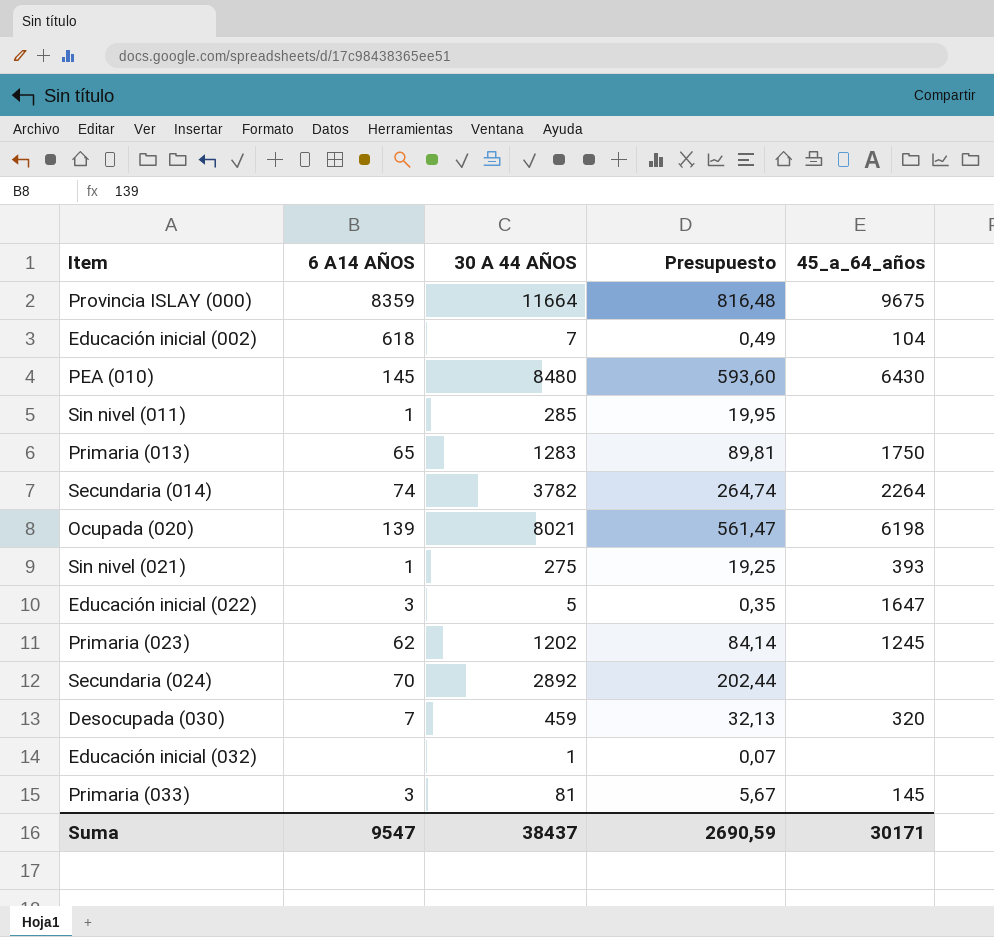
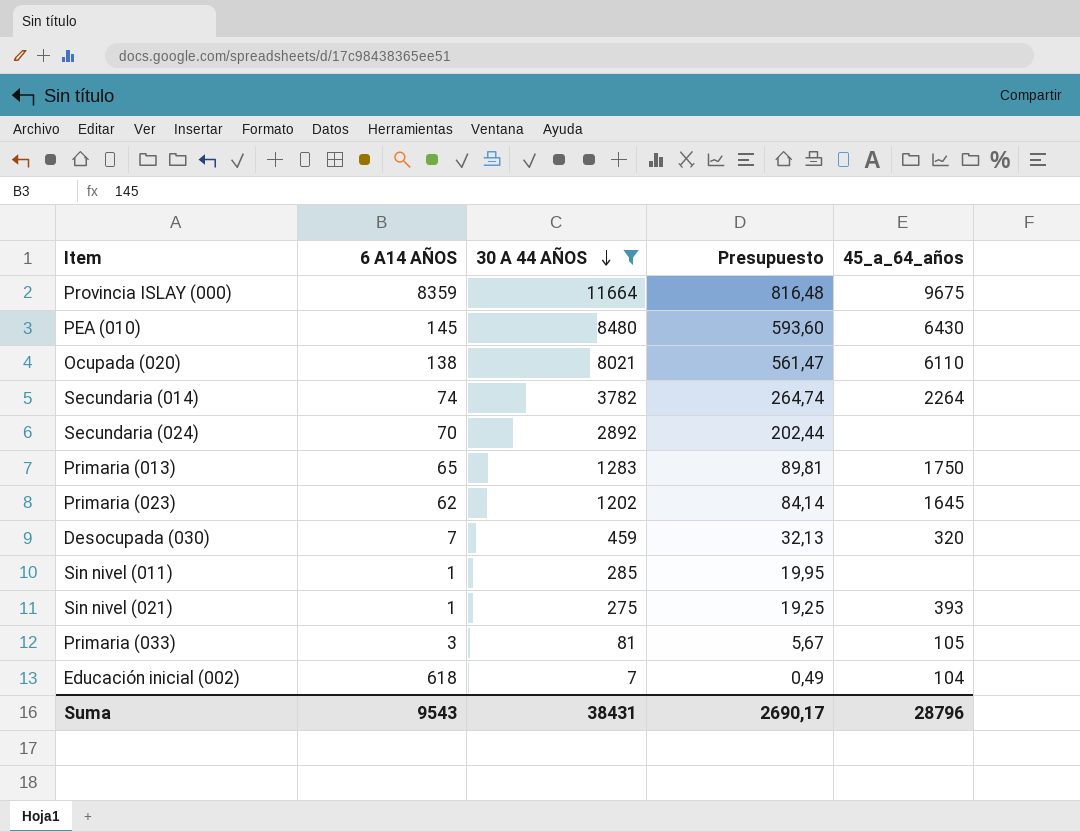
filter: none -> 30 A 44 AÑOS >= 7
row order: none -> 30 A 44 AÑOS descending
Ocupada (020) | 6 A14 AÑOS: 139 -> 138
Ocupada (020) | 45_a_64_años: 6198 -> 6110
Primaria (023) | 45_a_64_años: 1245 -> 1645
Primaria (033) | 45_a_64_años: 145 -> 105
Suma | 6 A14 AÑOS: 9547 -> 9543
Suma | 30 A 44 AÑOS: 38437 -> 38431
Suma | Presupuesto: 2690,59 -> 2690,17
Suma | 45_a_64_años: 30171 -> 28796

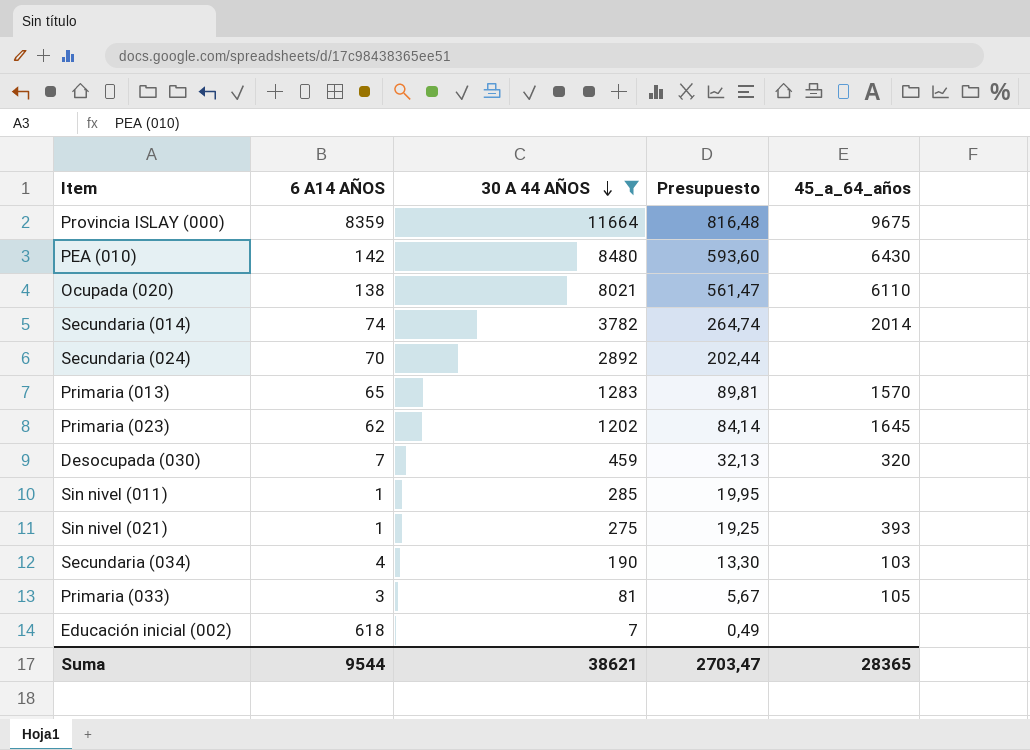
PEA (010) | 6 A14 AÑOS: 145 -> 142
Secundaria (014) | 45_a_64_años: 2264 -> 2014
Primaria (013) | 45_a_64_años: 1750 -> 1570
row Secundaria (034): none -> 4 | 190 | 13,30 | 103
Educación inicial (002) | 45_a_64_años: 104 -> none
Suma | 6 A14 AÑOS: 9543 -> 9544
Suma | 30 A 44 AÑOS: 38431 -> 38621
Suma | Presupuesto: 2690,17 -> 2703,47
Suma | 45_a_64_años: 28796 -> 28365

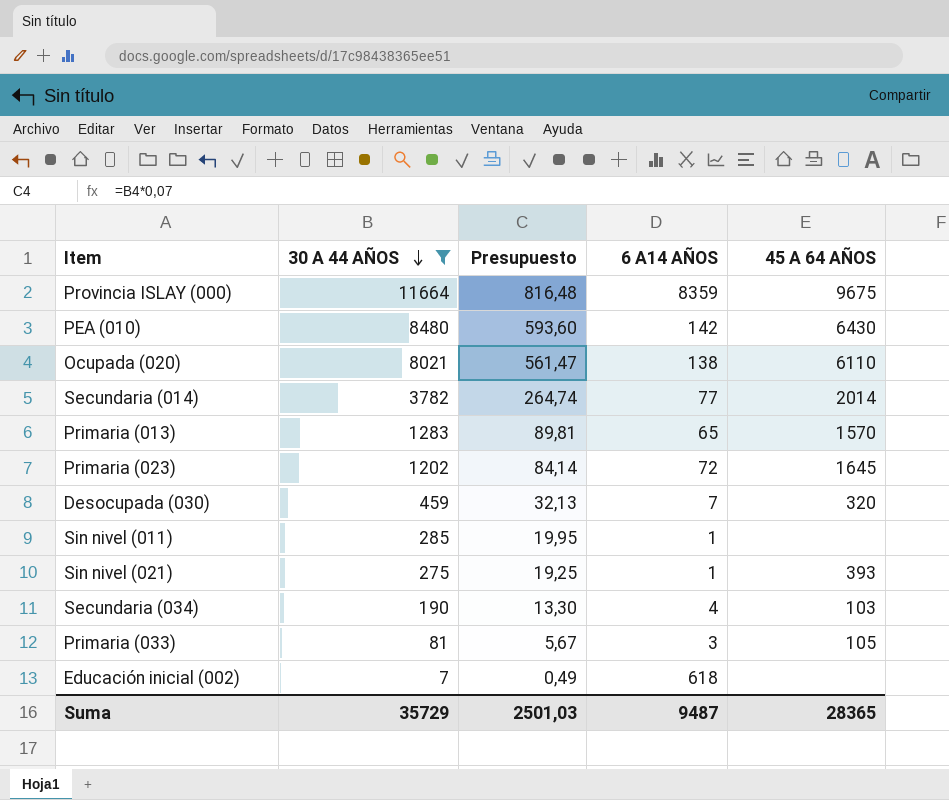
column 6 A14 AÑOS | position: 2 -> 4
column name: 45_a_64_años -> 45 A 64 AÑOS
row Secundaria (024): 70 | 2892 | 202,44 | none -> none
Secundaria (014) | 6 A14 AÑOS: 74 -> 77
Primaria (023) | 6 A14 AÑOS: 62 -> 72
Suma | 30 A 44 AÑOS: 38621 -> 35729
Suma | Presupuesto: 2703,47 -> 2501,03
Suma | 6 A14 AÑOS: 9544 -> 9487

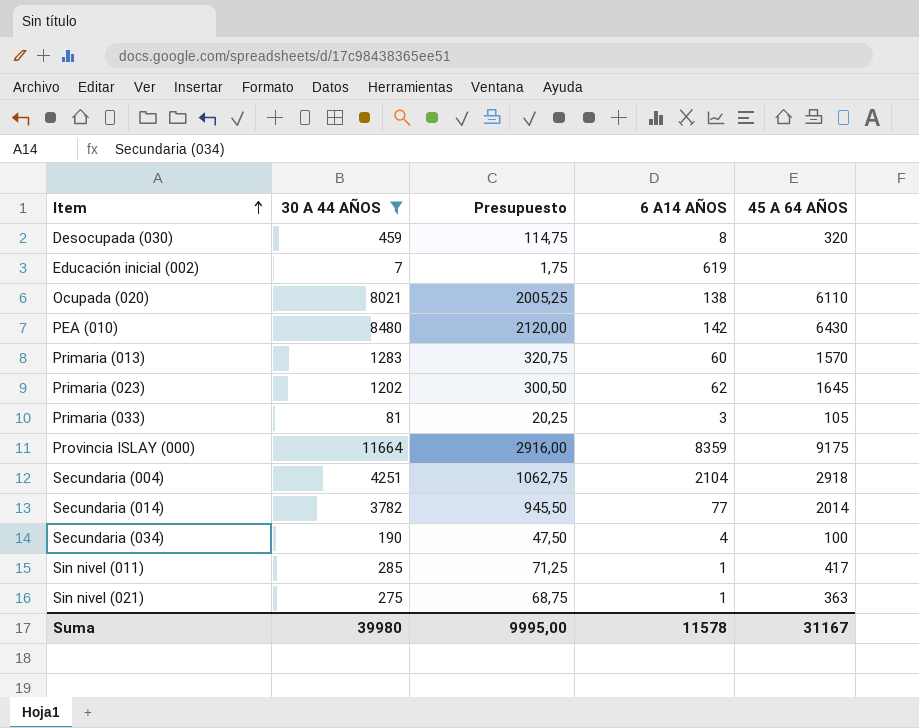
row order: 30 A 44 AÑOS descending -> Item ascending
column Presupuesto | formula: [30 A 44 AÑOS] * 0,07 -> [30 A 44 AÑOS] * 0,25
Desocupada (030) | 6 A14 AÑOS: 7 -> 8
Educación inicial (002) | 6 A14 AÑOS: 618 -> 619
Primaria (013) | 6 A14 AÑOS: 65 -> 60
Primaria (023) | 6 A14 AÑOS: 72 -> 62
Provincia ISLAY (000) | 45 A 64 AÑOS: 9675 -> 9175
row Secundaria (004): none -> 4251 | 1062,75 | 2104 | 2918
Secundaria (034) | 45 A 64 AÑOS: 103 -> 100
Sin nivel (011) | 45 A 64 AÑOS: none -> 417
Sin nivel (021) | 45 A 64 AÑOS: 393 -> 363
Suma | 30 A 44 AÑOS: 35729 -> 39980
Suma | Presupuesto: 2501,03 -> 9995,00
Suma | 6 A14 AÑOS: 9487 -> 11578
Suma | 45 A 64 AÑOS: 28365 -> 31167

